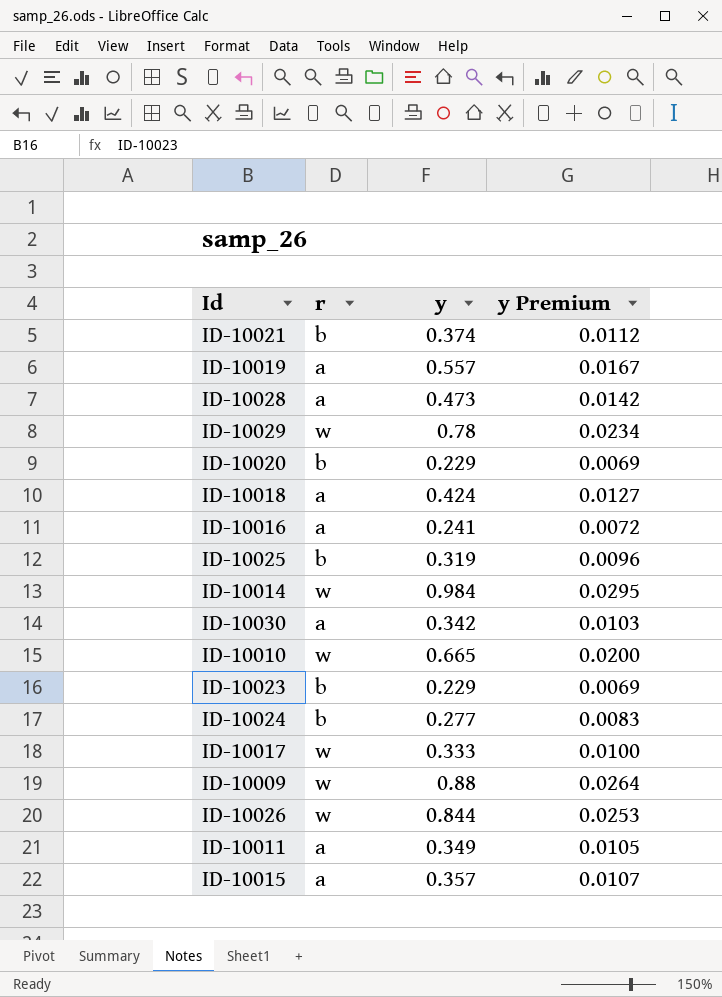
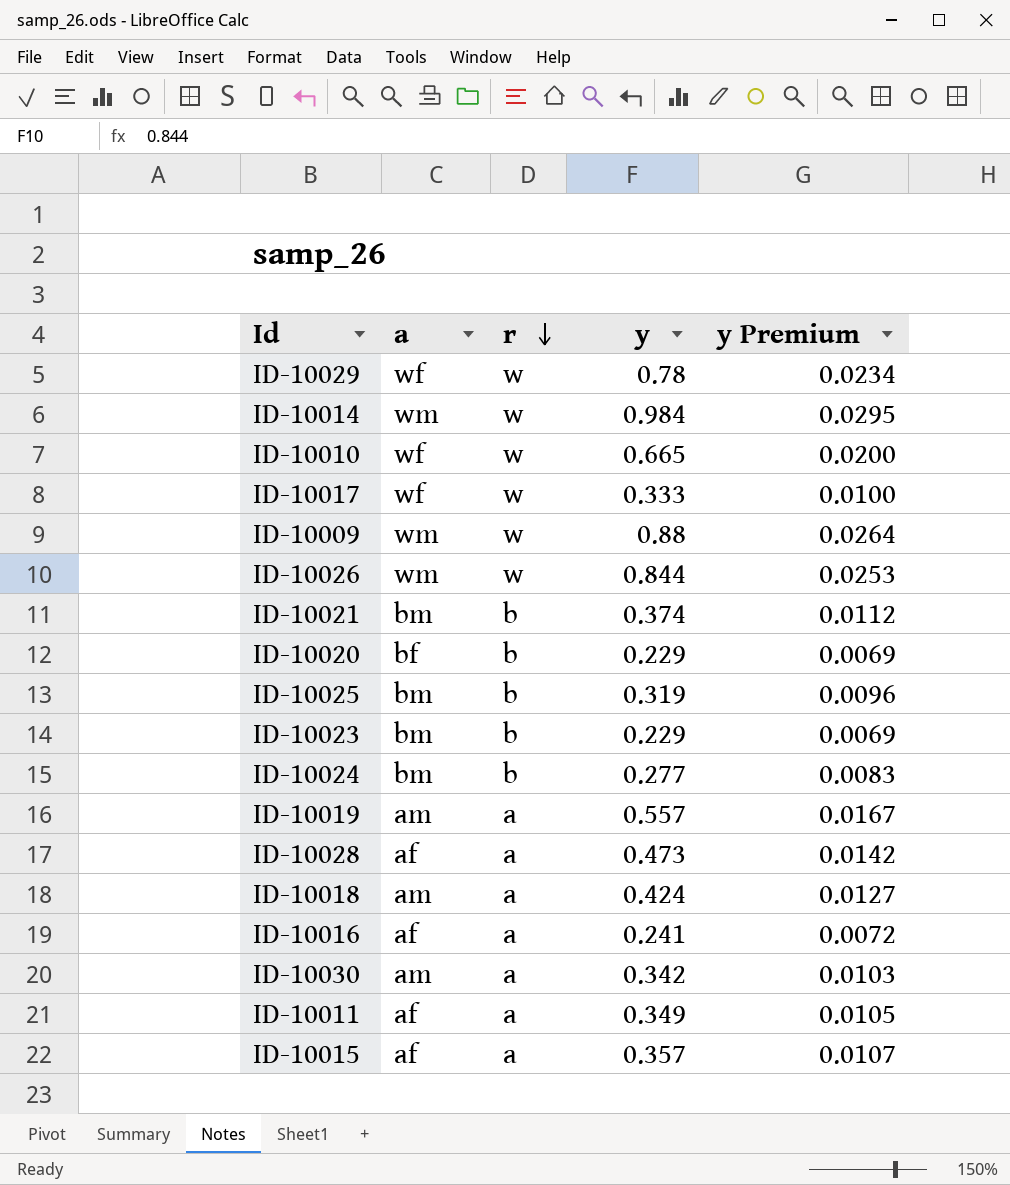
row order: none -> r descending
column a | position: none -> 2

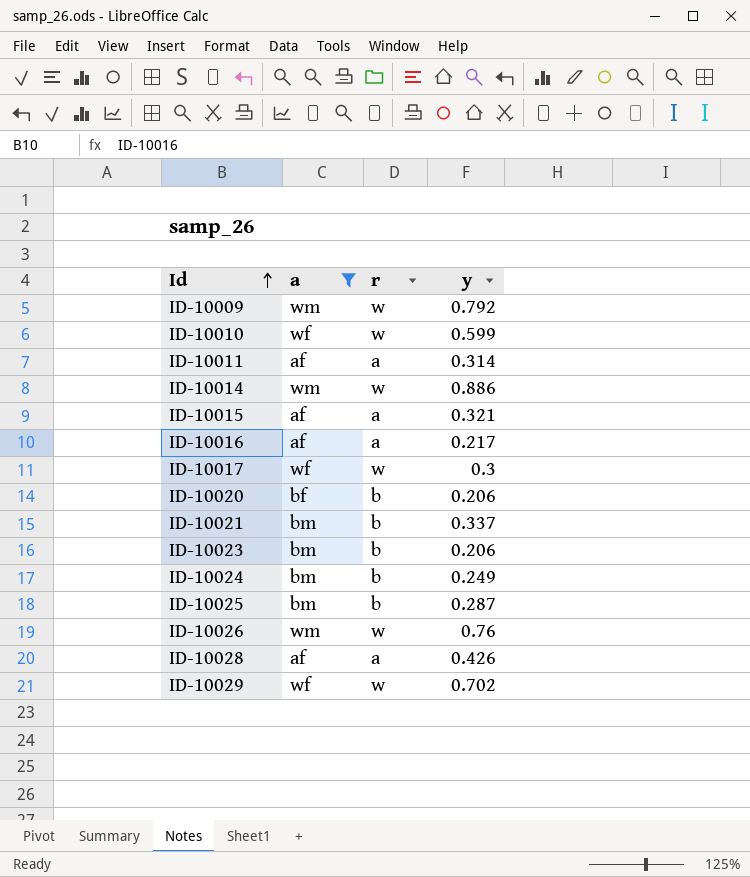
filter: none -> a != am
row order: r descending -> Id ascending
column y Premium | formula: [y] * 0.03 -> none
ID-10009 | y: 0.88 -> 0.792
ID-10010 | y: 0.665 -> 0.599
ID-10011 | y: 0.349 -> 0.314
ID-10014 | y: 0.984 -> 0.886
ID-10015 | y: 0.357 -> 0.321
ID-10016 | y: 0.241 -> 0.217
ID-10017 | y: 0.333 -> 0.3
ID-10020 | y: 0.229 -> 0.206
ID-10021 | y: 0.374 -> 0.337
ID-10023 | y: 0.229 -> 0.206
ID-10024 | y: 0.277 -> 0.249
ID-10025 | y: 0.319 -> 0.287
ID-10026 | y: 0.844 -> 0.76
ID-10028 | y: 0.473 -> 0.426
ID-10029 | y: 0.78 -> 0.702

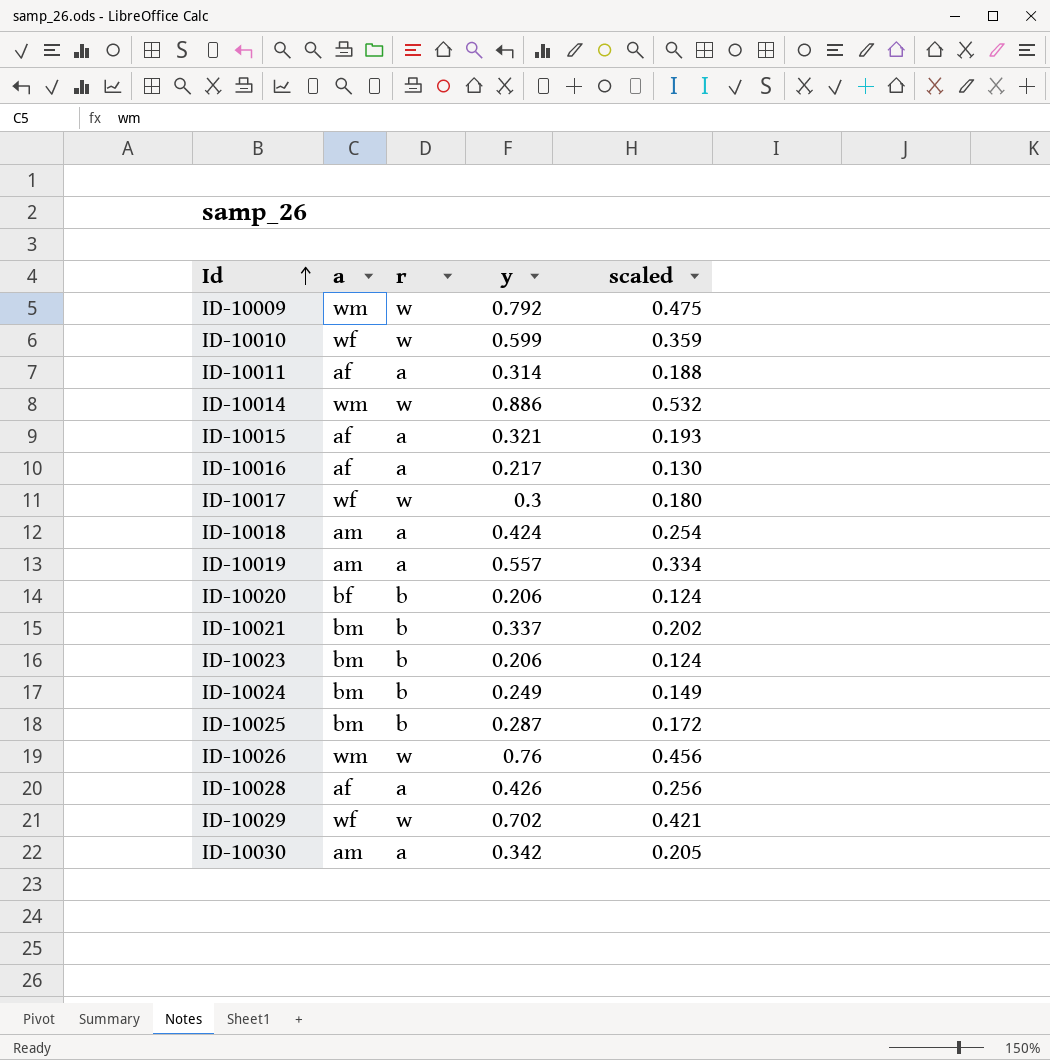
filter: a != am -> none
column scaled | formula: none -> [y] * 0.6

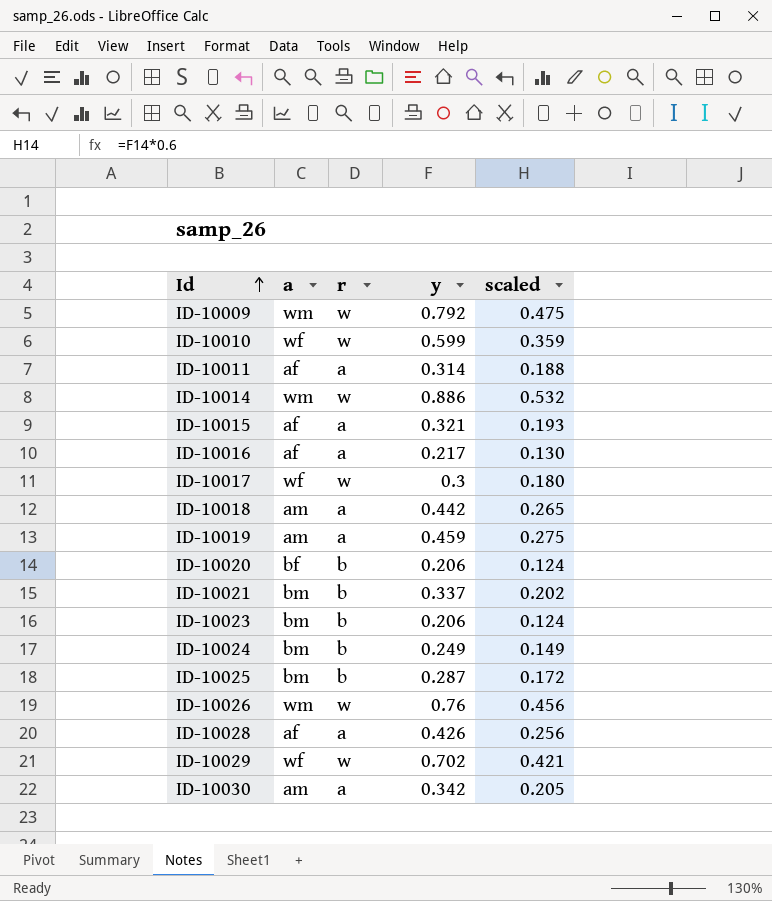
ID-10018 | y: 0.424 -> 0.442
ID-10018 | scaled: 0.254 -> 0.265
ID-10019 | y: 0.557 -> 0.459
ID-10019 | scaled: 0.334 -> 0.275

